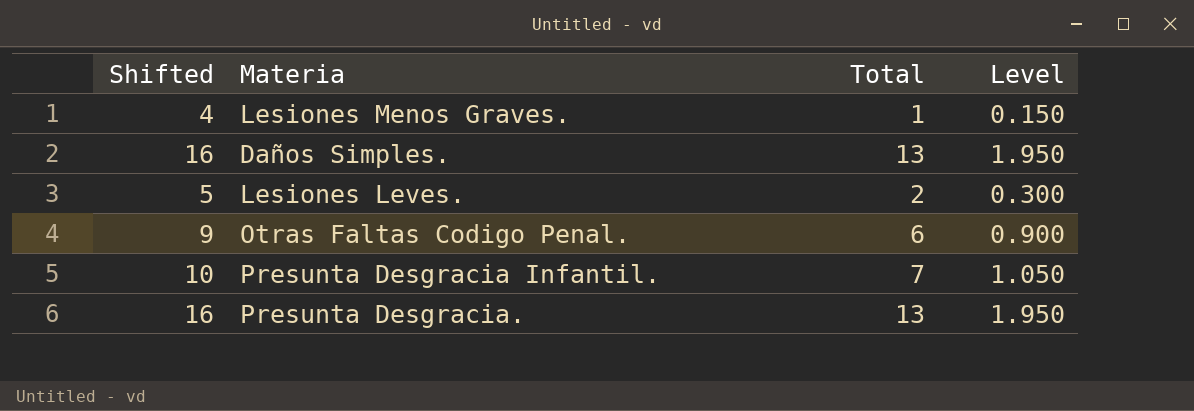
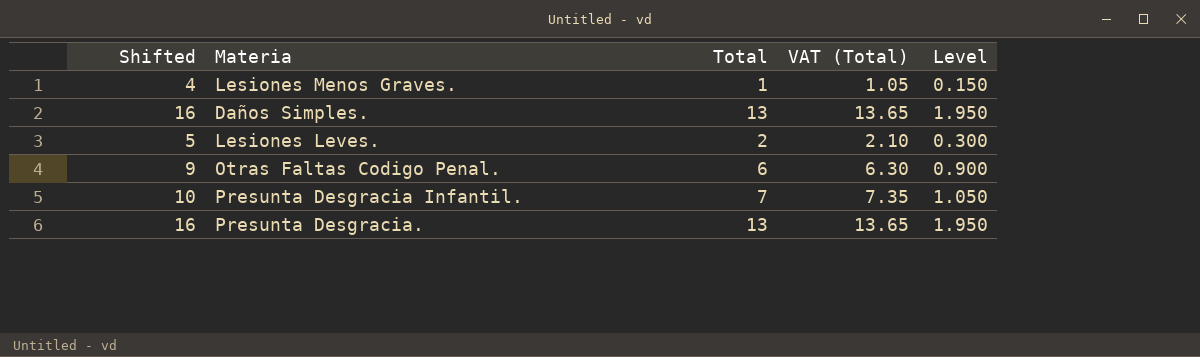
column VAT (Total) | formula: none -> [Total] * 1.05

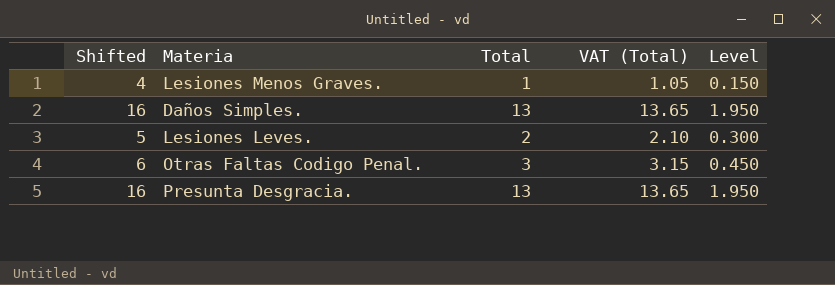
row Presunta Desgracia Infantil.: 10 | 7 | 7.35 | 1.050 -> none
Otras Faltas Codigo Penal. | Shifted: 9 -> 6
Otras Faltas Codigo Penal. | Total: 6 -> 3
Otras Faltas Codigo Penal. | VAT (Total): 6.30 -> 3.15
Otras Faltas Codigo Penal. | Level: 0.900 -> 0.450

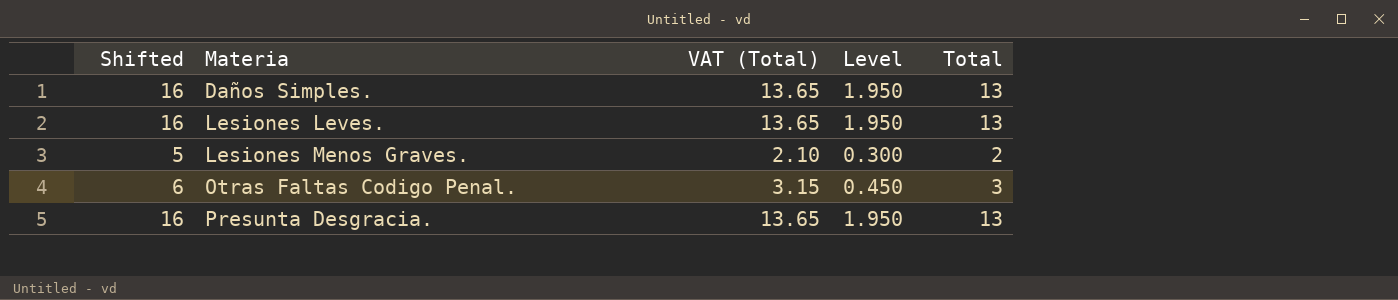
row order: none -> Materia ascending
column Total | position: 3 -> 5
Lesiones Leves. | Shifted: 5 -> 16
Lesiones Leves. | VAT (Total): 2.10 -> 13.65
Lesiones Leves. | Level: 0.300 -> 1.950
Lesiones Leves. | Total: 2 -> 13
Lesiones Menos Graves. | Shifted: 4 -> 5
Lesiones Menos Graves. | VAT (Total): 1.05 -> 2.10
Lesiones Menos Graves. | Level: 0.150 -> 0.300
Lesiones Menos Graves. | Total: 1 -> 2

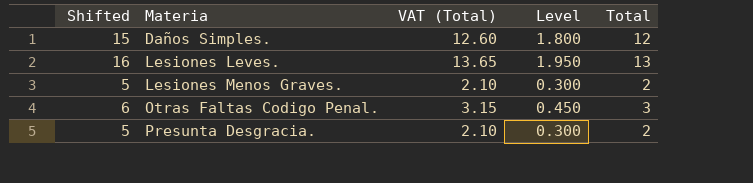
Daños Simples. | Shifted: 16 -> 15
Daños Simples. | VAT (Total): 13.65 -> 12.60
Daños Simples. | Level: 1.950 -> 1.800
Daños Simples. | Total: 13 -> 12
Presunta Desgracia. | Shifted: 16 -> 5
Presunta Desgracia. | VAT (Total): 13.65 -> 2.10
Presunta Desgracia. | Level: 1.950 -> 0.300
Presunta Desgracia. | Total: 13 -> 2

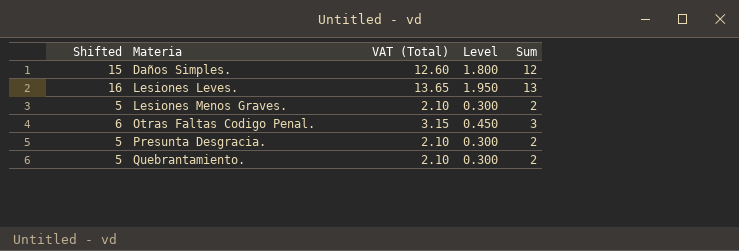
column name: Total -> Sum
row Quebrantamiento.: none -> 5 | 2.10 | 0.300 | 2

